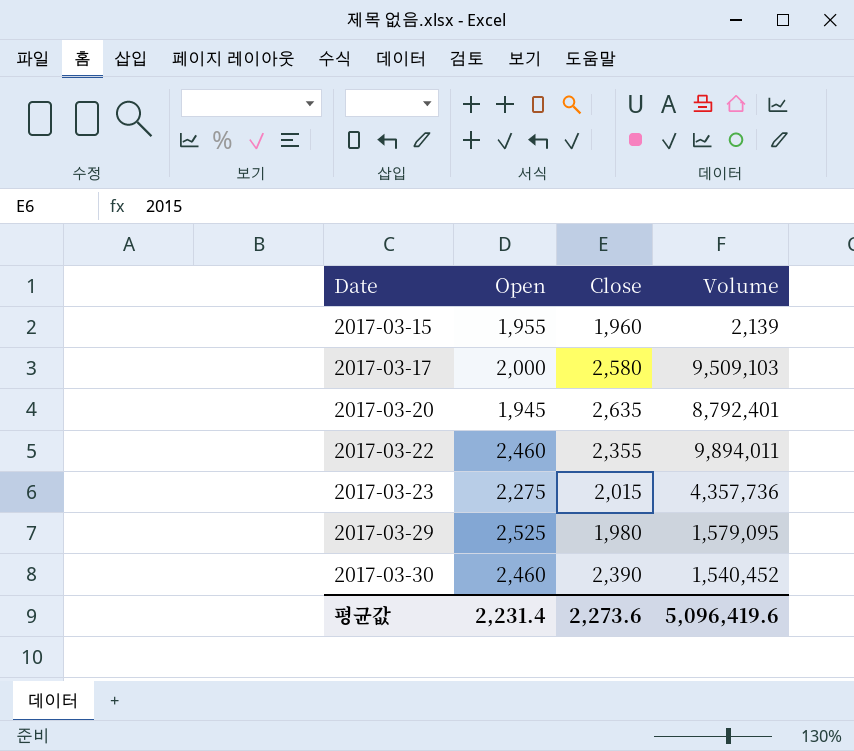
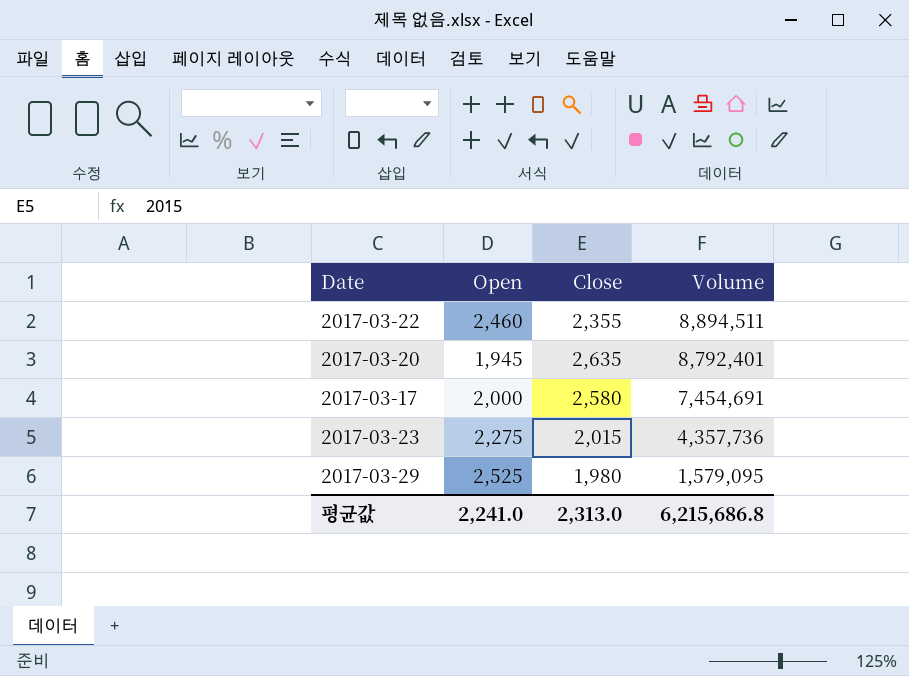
row order: Date ascending -> Volume descending
row 2017-03-15: 1,955 | 1,960 | 2,139 -> none
row 2017-03-30: 2,460 | 2,390 | 1,540,452 -> none
2017-03-22 | Volume: 9,894,011 -> 8,894,511
2017-03-17 | Volume: 9,509,103 -> 7,454,691
평균값 | Open: 2,231.4 -> 2,241.0
평균값 | Close: 2,273.6 -> 2,313.0
평균값 | Volume: 5,096,419.6 -> 6,215,686.8

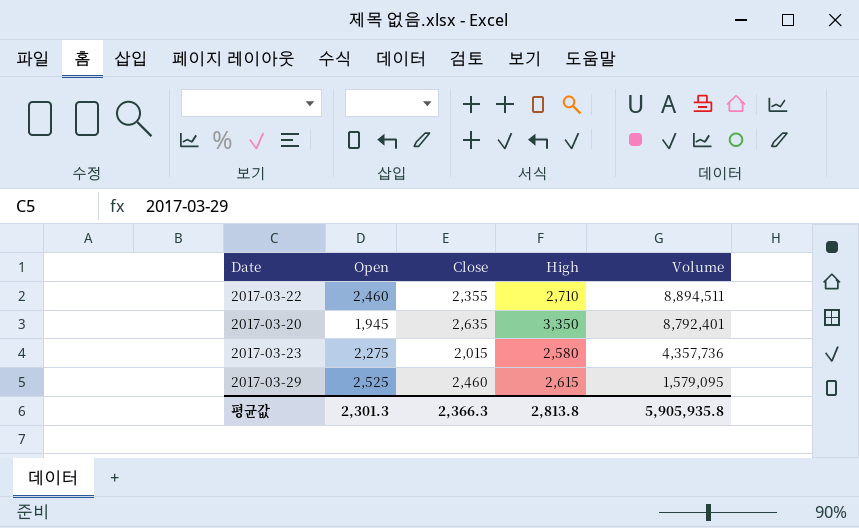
column High | position: none -> 4
row 2017-03-17: 2,000 | 2,580 | 7,454,691 -> none
2017-03-29 | Close: 1,980 -> 2,460
평균값 | Open: 2,241.0 -> 2,301.3
평균값 | Close: 2,313.0 -> 2,366.3
평균값 | Volume: 6,215,686.8 -> 5,905,935.8

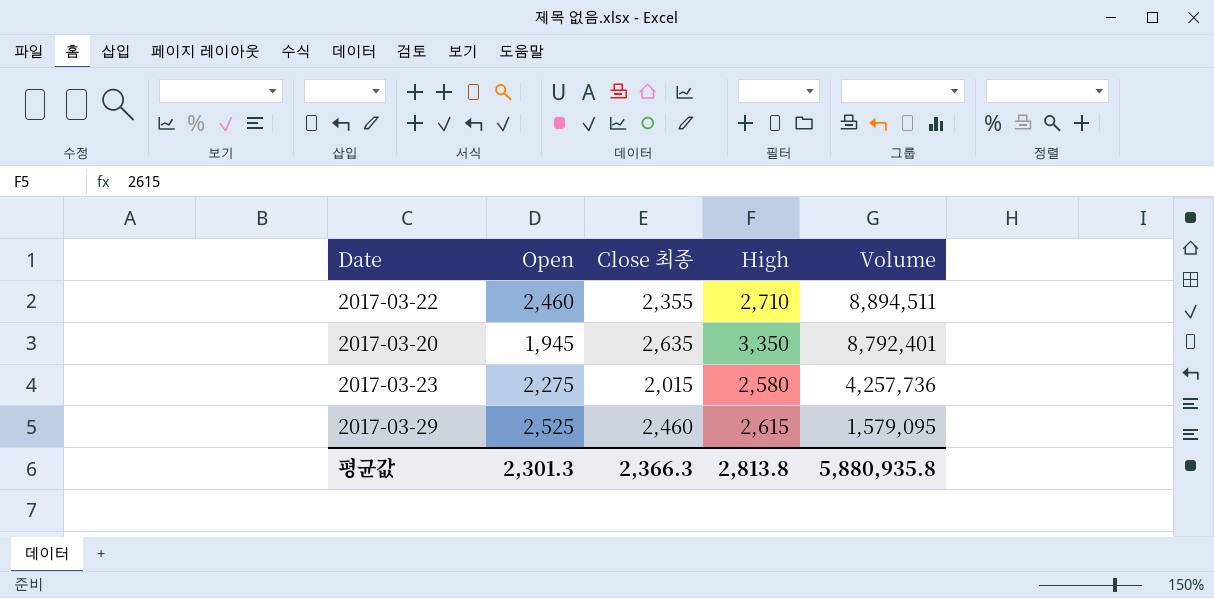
column name: Close -> Close 최종
2017-03-23 | Volume: 4,357,736 -> 4,257,736
평균값 | Volume: 5,905,935.8 -> 5,880,935.8

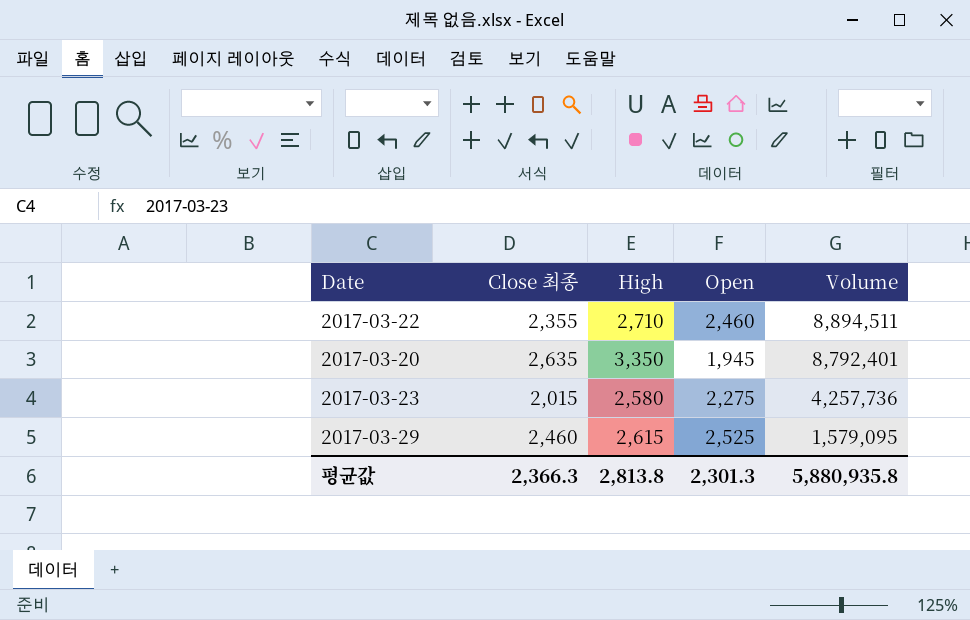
column Open | position: 2 -> 4

